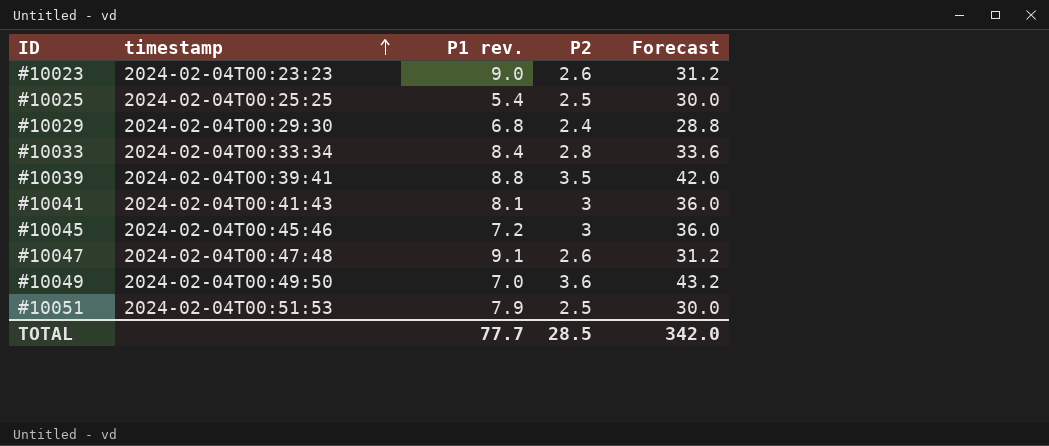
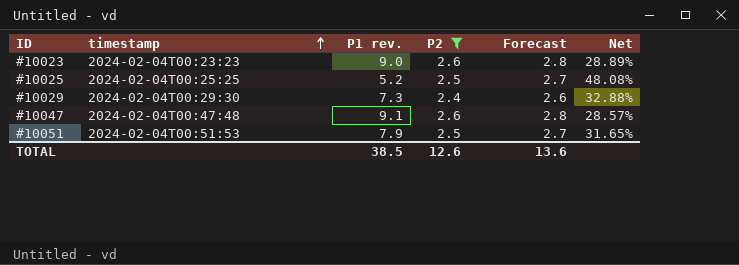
filter: none -> P2 <= 2.6
column Forecast | formula: [P2] * 12 -> [P2] * 1.08
column Net | formula: none -> [P2] / [P1 rev.]
#10025 | P1 rev.: 5.4 -> 5.2
#10029 | P1 rev.: 6.8 -> 7.3
TOTAL | P1 rev.: 77.7 -> 38.5
TOTAL | P2: 28.5 -> 12.6
TOTAL | Forecast: 342.0 -> 13.6

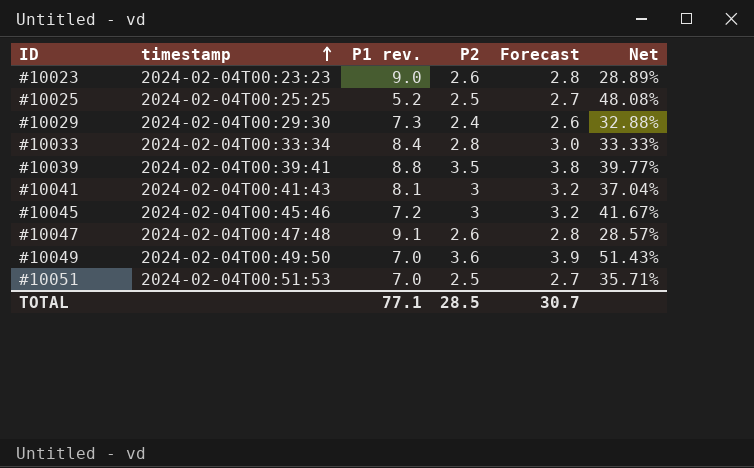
filter: P2 <= 2.6 -> none
#10051 | P1 rev.: 7.9 -> 7.0
#10051 | Net: 31.65% -> 35.71%
TOTAL | P1 rev.: 38.5 -> 77.1
TOTAL | P2: 12.6 -> 28.5
TOTAL | Forecast: 13.6 -> 30.7

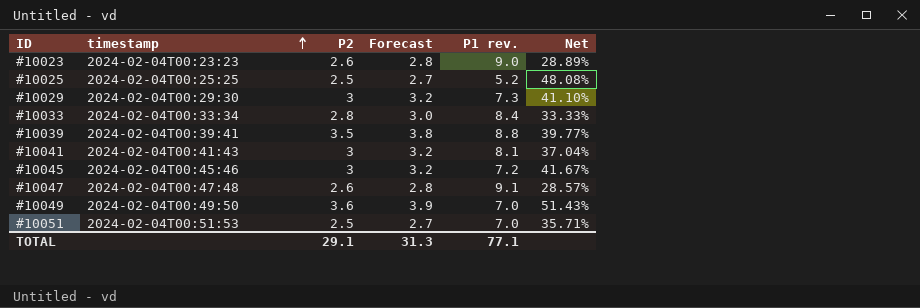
column P1 rev. | position: 3 -> 5
#10029 | P2: 2.4 -> 3
#10029 | Forecast: 2.6 -> 3.2
#10029 | Net: 32.88% -> 41.10%
TOTAL | P2: 28.5 -> 29.1
TOTAL | Forecast: 30.7 -> 31.3

